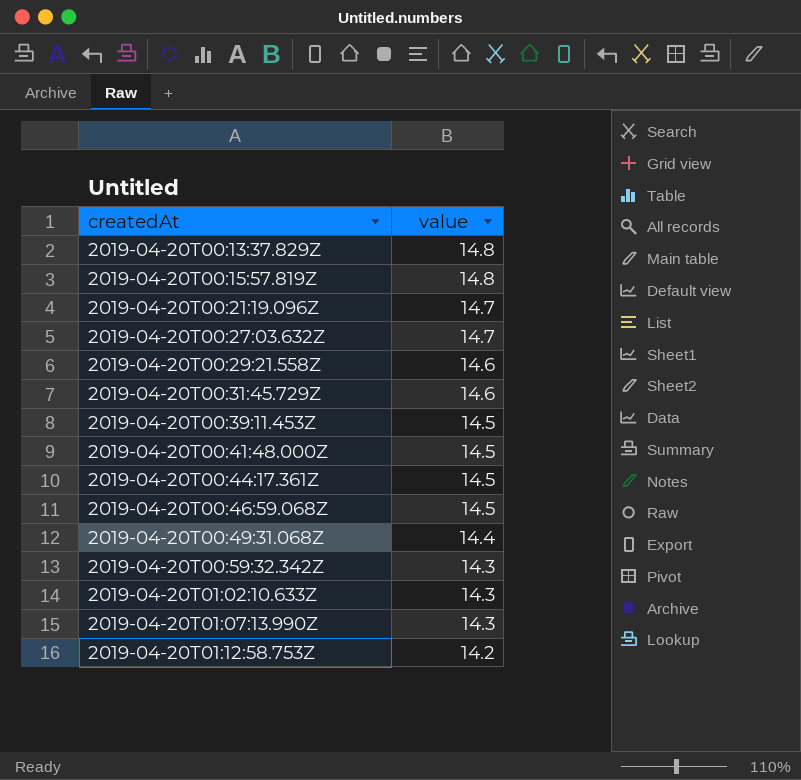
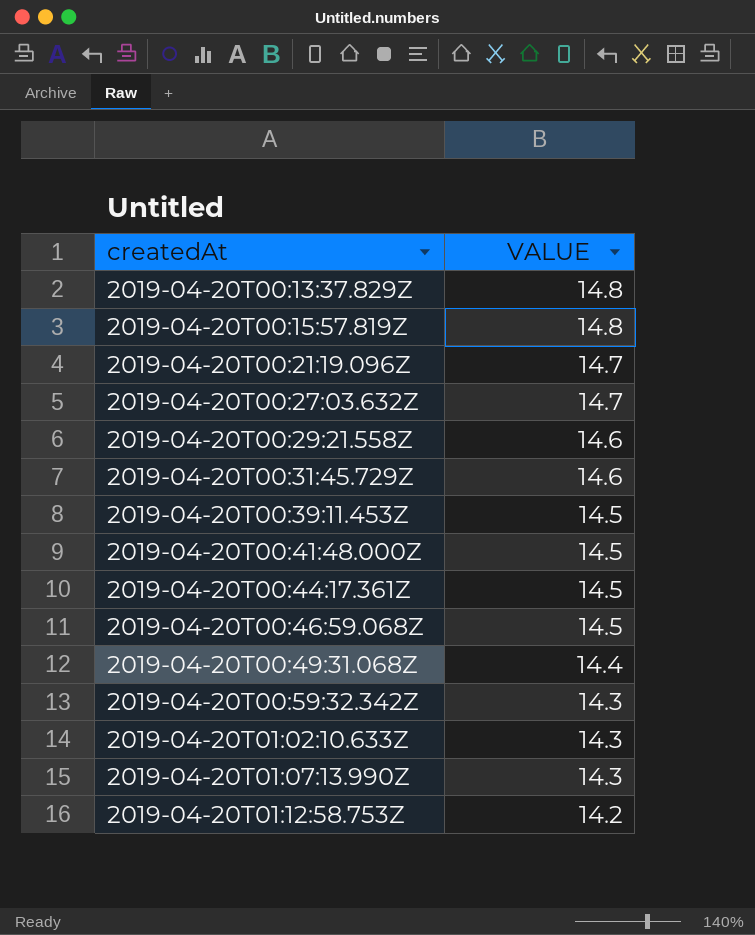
column name: value -> VALUE

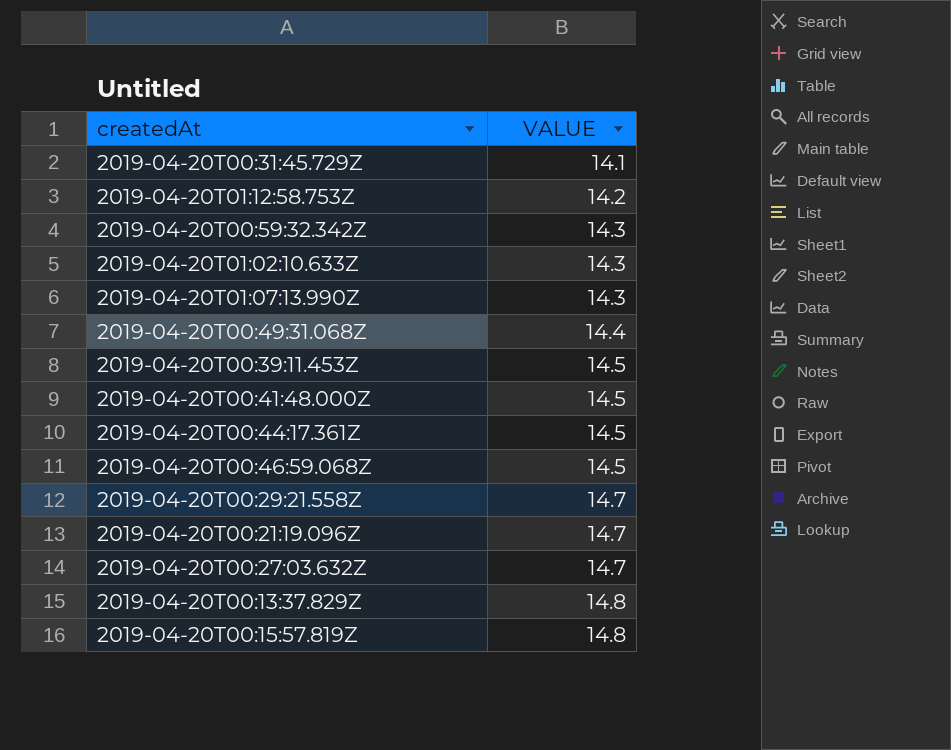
row order: createdAt ascending -> VALUE ascending
2019-04-20T00:31:45.729Z | VALUE: 14.6 -> 14.1
2019-04-20T00:29:21.558Z | VALUE: 14.6 -> 14.7

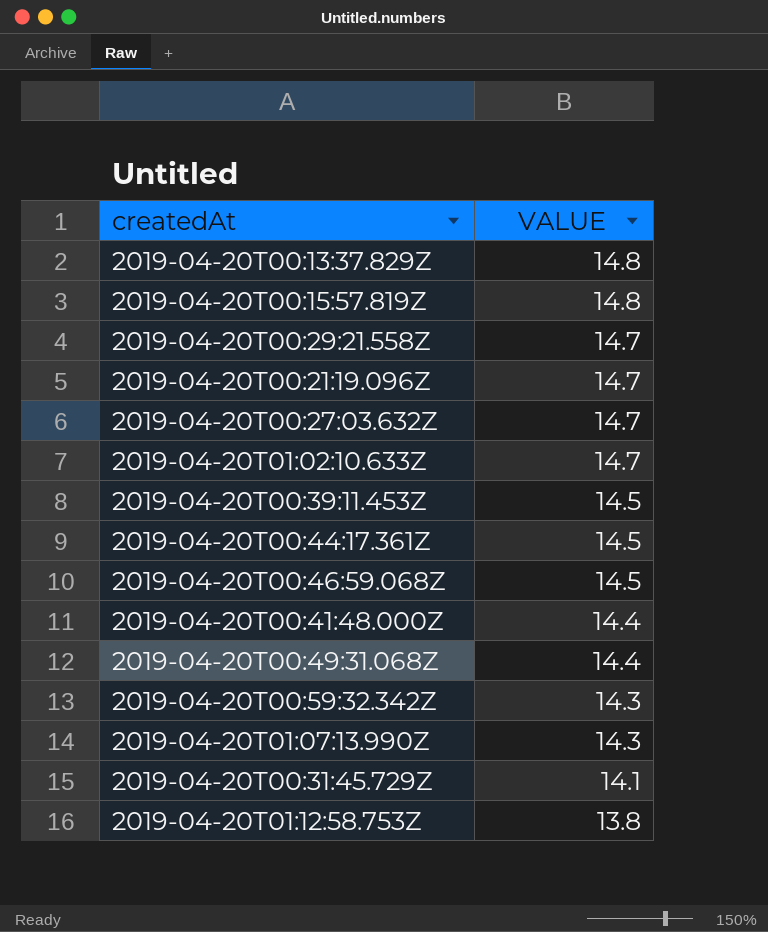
row order: VALUE ascending -> VALUE descending
2019-04-20T01:02:10.633Z | VALUE: 14.3 -> 14.7
2019-04-20T00:41:48.000Z | VALUE: 14.5 -> 14.4
2019-04-20T01:12:58.753Z | VALUE: 14.2 -> 13.8

